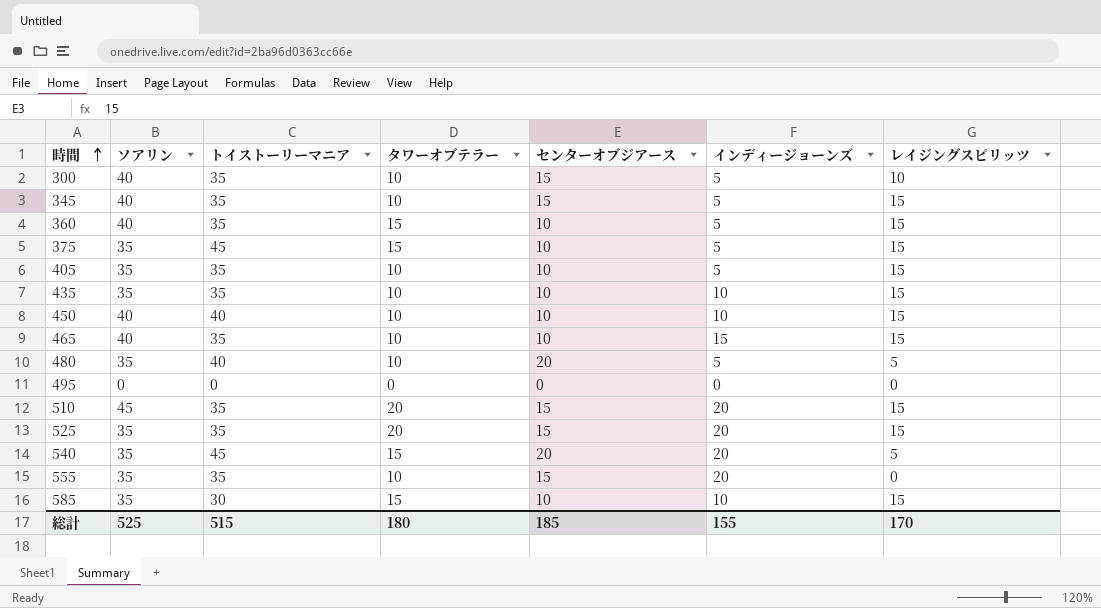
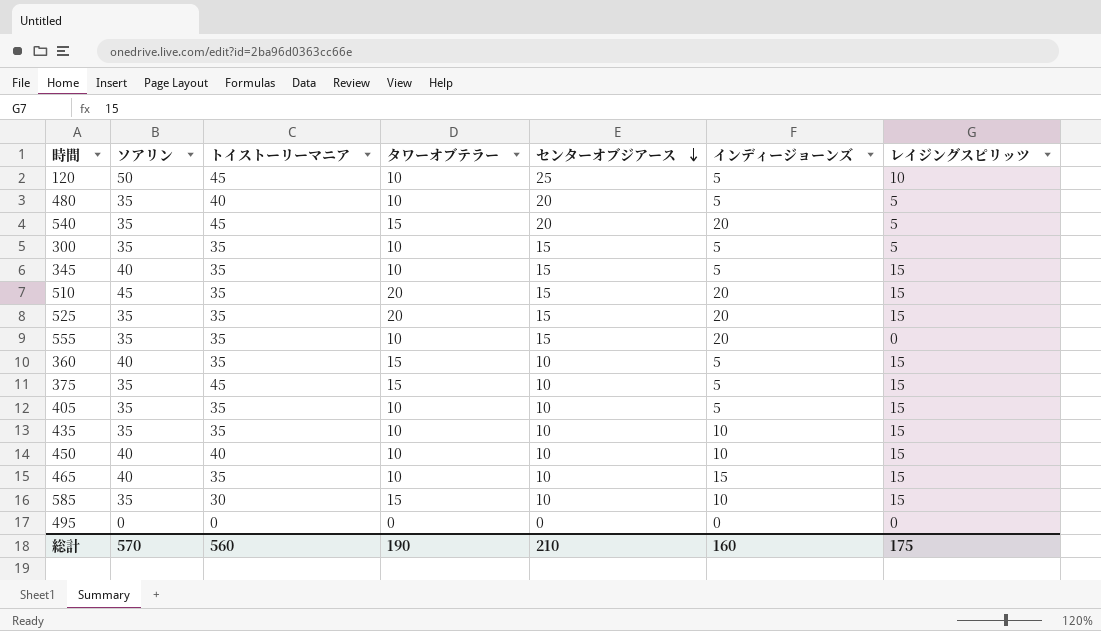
row order: 時間 ascending -> センターオブジアース descending
row 120: none -> 50 | 45 | 10 | 25 | 5 | 10
300 | ソアリン: 40 -> 35
300 | レイジングスピリッツ: 10 -> 5
総計 | ソアリン: 525 -> 570
総計 | トイストーリーマニア: 515 -> 560
総計 | タワーオブテラー: 180 -> 190
総計 | センターオブジアース: 185 -> 210
総計 | インディージョーンズ: 155 -> 160
総計 | レイジングスピリッツ: 170 -> 175

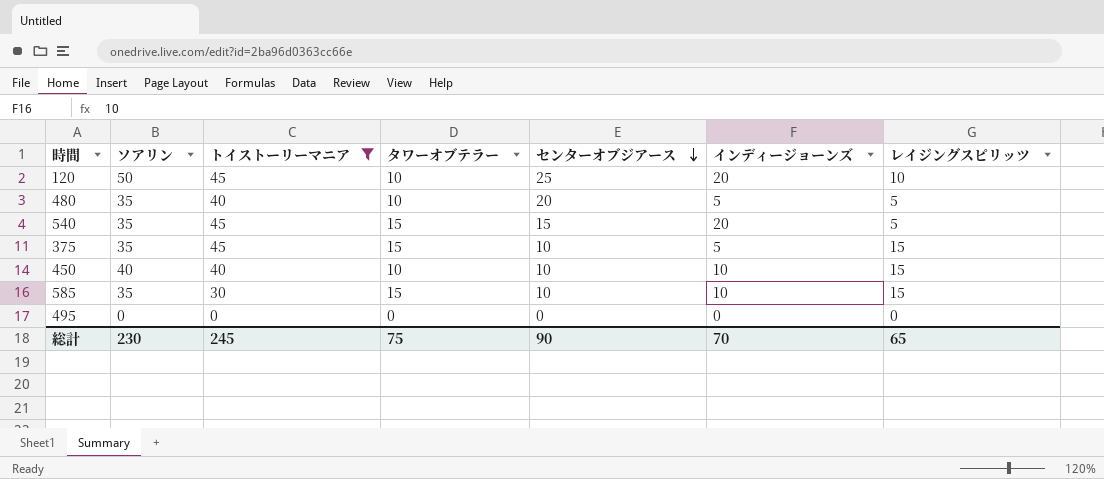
filter: none -> トイストーリーマニア != 35
120 | インディージョーンズ: 5 -> 20
540 | センターオブジアース: 20 -> 15
総計 | ソアリン: 570 -> 230
総計 | トイストーリーマニア: 560 -> 245
総計 | タワーオブテラー: 190 -> 75
総計 | センターオブジアース: 210 -> 90
総計 | インディージョーンズ: 160 -> 70
総計 | レイジングスピリッツ: 175 -> 65

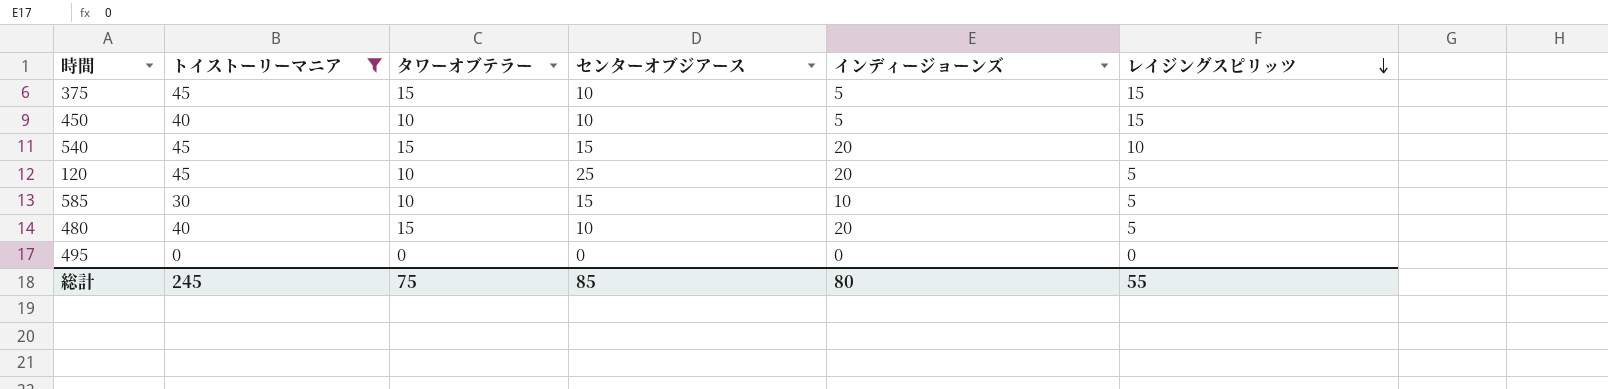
row order: センターオブジアース descending -> レイジングスピリッツ descending
column ソアリン | position: 2 -> none
450 | インディージョーンズ: 10 -> 5
540 | レイジングスピリッツ: 5 -> 10
120 | レイジングスピリッツ: 10 -> 5
585 | タワーオブテラー: 15 -> 10
585 | センターオブジアース: 10 -> 15
585 | レイジングスピリッツ: 15 -> 5
480 | タワーオブテラー: 10 -> 15
480 | センターオブジアース: 20 -> 10
480 | インディージョーンズ: 5 -> 20
総計 | センターオブジアース: 90 -> 85
総計 | インディージョーンズ: 70 -> 80
総計 | レイジングスピリッツ: 65 -> 55

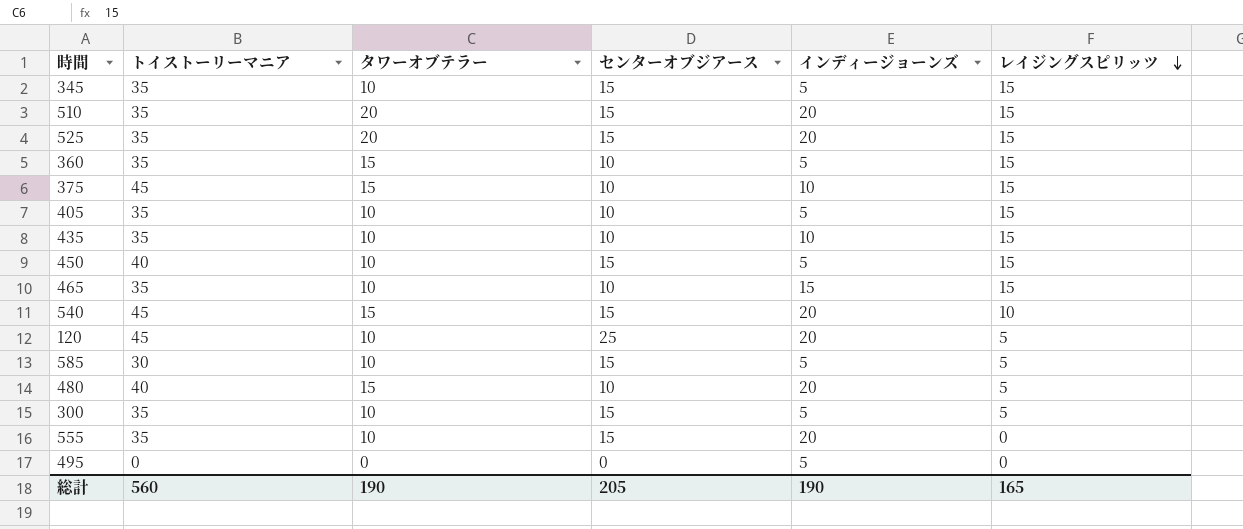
filter: トイストーリーマニア != 35 -> none
375 | インディージョーンズ: 5 -> 10
450 | センターオブジアース: 10 -> 15
585 | インディージョーンズ: 10 -> 5
495 | インディージョーンズ: 0 -> 5
総計 | トイストーリーマニア: 245 -> 560
総計 | タワーオブテラー: 75 -> 190
総計 | センターオブジアース: 85 -> 205
総計 | インディージョーンズ: 80 -> 190
総計 | レイジングスピリッツ: 55 -> 165

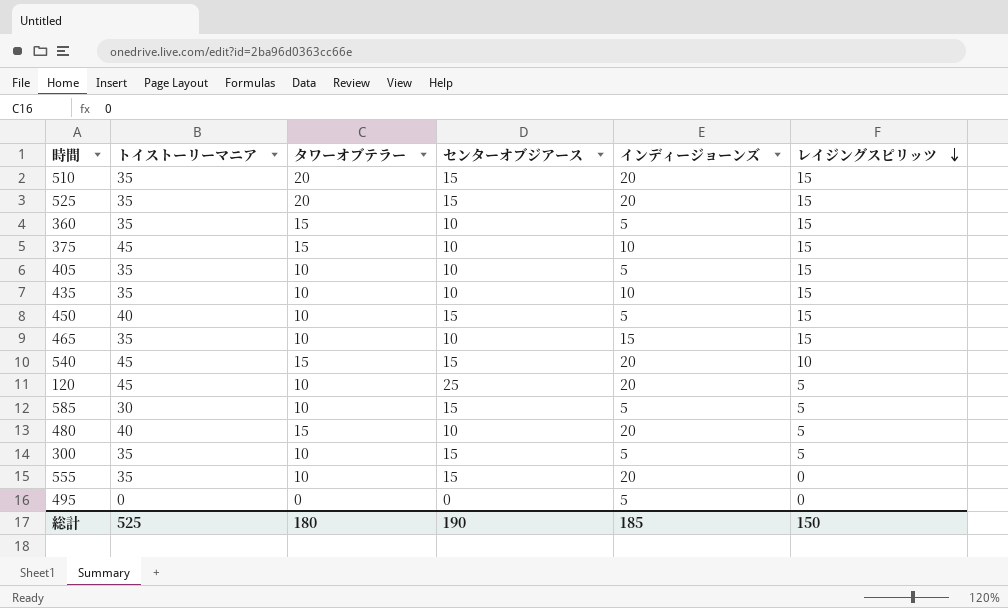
row 345: 35 | 10 | 15 | 5 | 15 -> none
総計 | トイストーリーマニア: 560 -> 525
総計 | タワーオブテラー: 190 -> 180
総計 | センターオブジアース: 205 -> 190
総計 | インディージョーンズ: 190 -> 185
総計 | レイジングスピリッツ: 165 -> 150

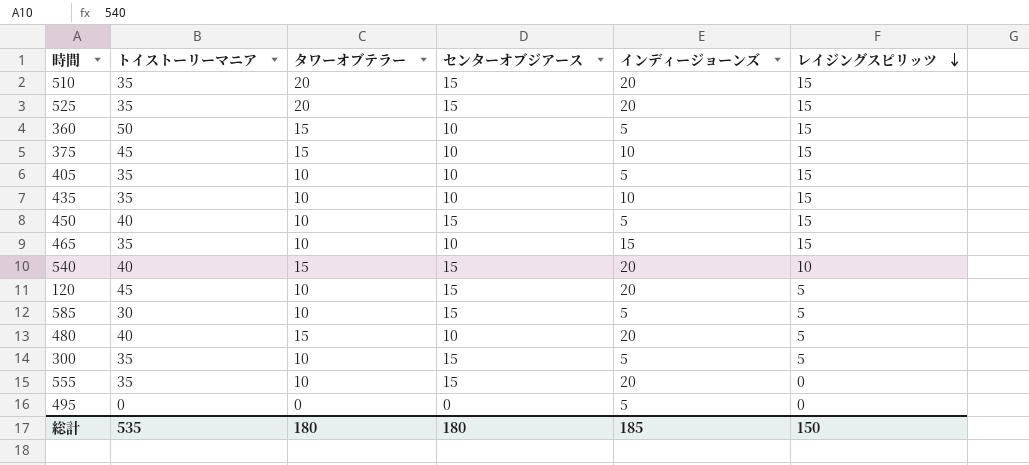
360 | トイストーリーマニア: 35 -> 50
540 | トイストーリーマニア: 45 -> 40
120 | センターオブジアース: 25 -> 15
総計 | トイストーリーマニア: 525 -> 535
総計 | センターオブジアース: 190 -> 180

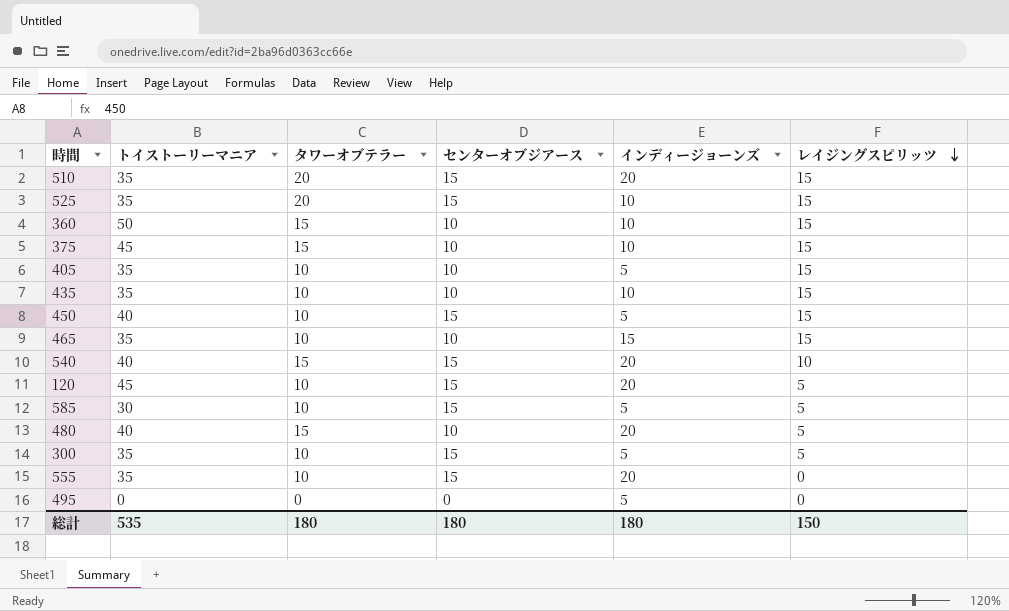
525 | インディージョーンズ: 20 -> 10
360 | インディージョーンズ: 5 -> 10
総計 | インディージョーンズ: 185 -> 180

